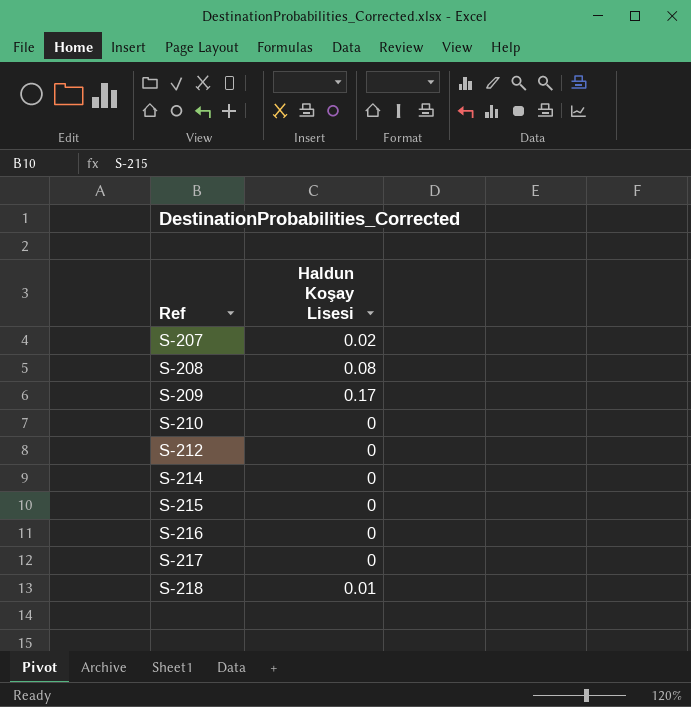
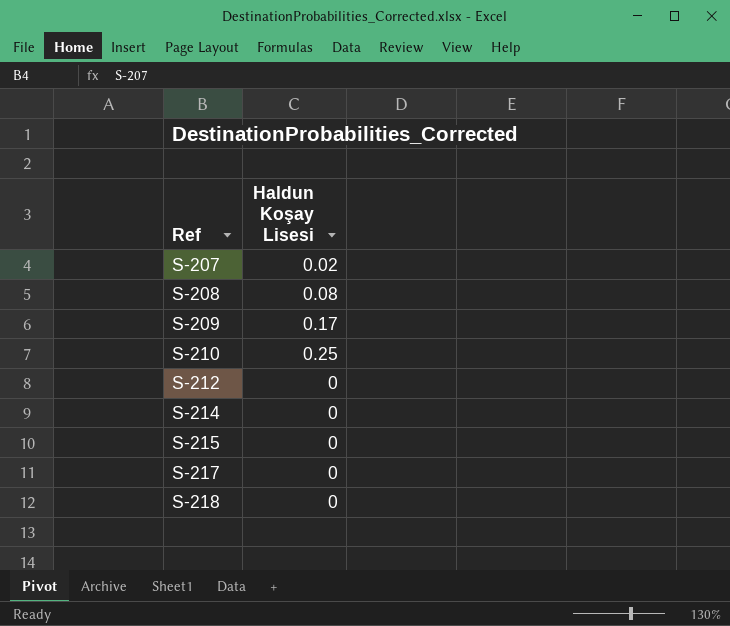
row S-216: 0 -> none
S-210 | Haldun Koşay Lisesi: 0 -> 0.25
S-218 | Haldun Koşay Lisesi: 0.01 -> 0

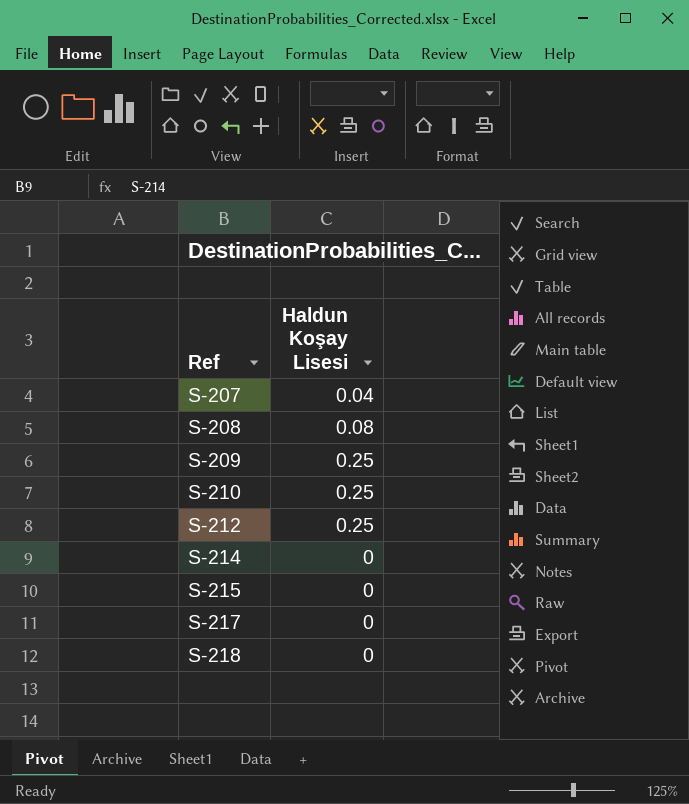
S-207 | Haldun Koşay Lisesi: 0.02 -> 0.04
S-209 | Haldun Koşay Lisesi: 0.17 -> 0.25
S-212 | Haldun Koşay Lisesi: 0 -> 0.25

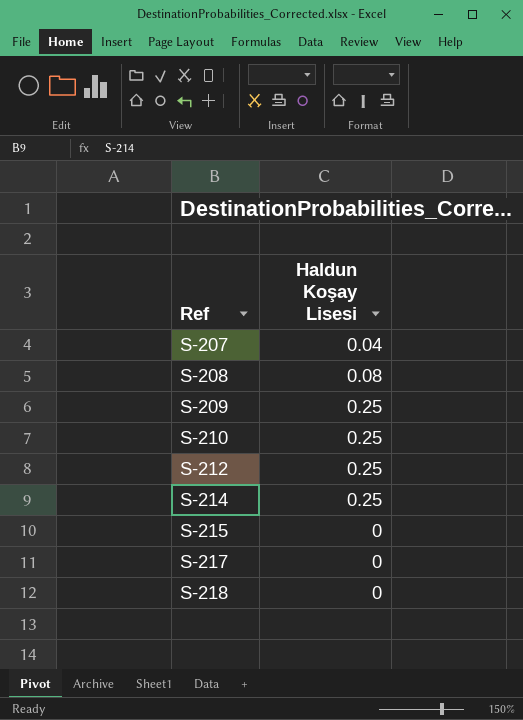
S-214 | Haldun Koşay Lisesi: 0 -> 0.25

